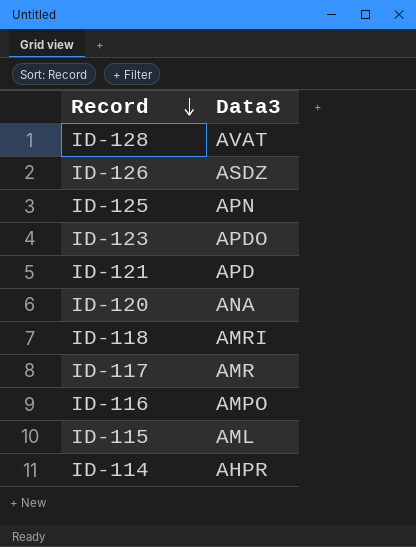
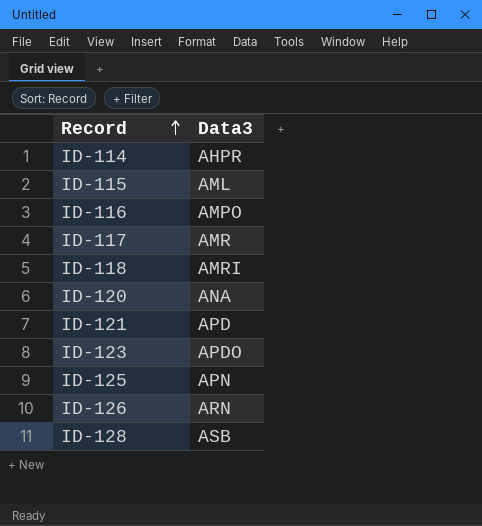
row order: Record descending -> Record ascending
ID-126 | Data3: ASDZ -> ARN
ID-128 | Data3: AVAT -> ASB

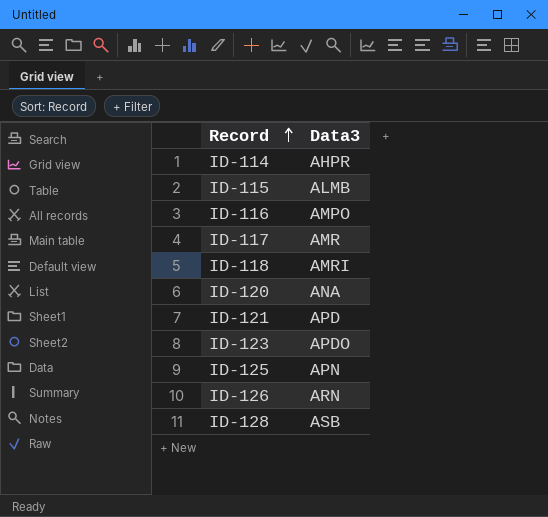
ID-115 | Data3: AML -> ALMB

